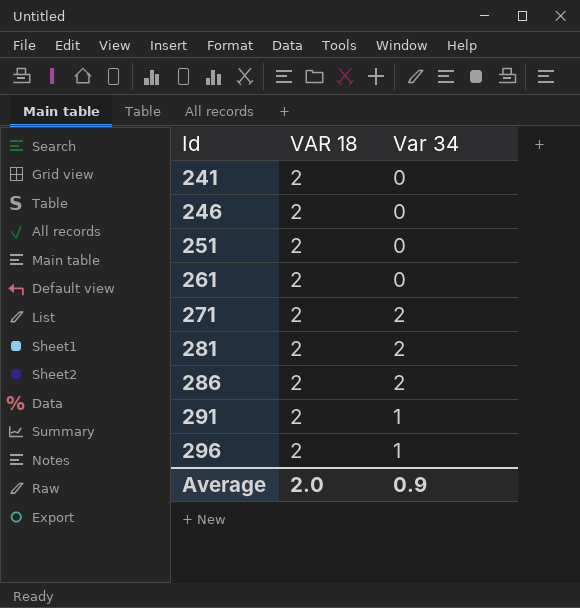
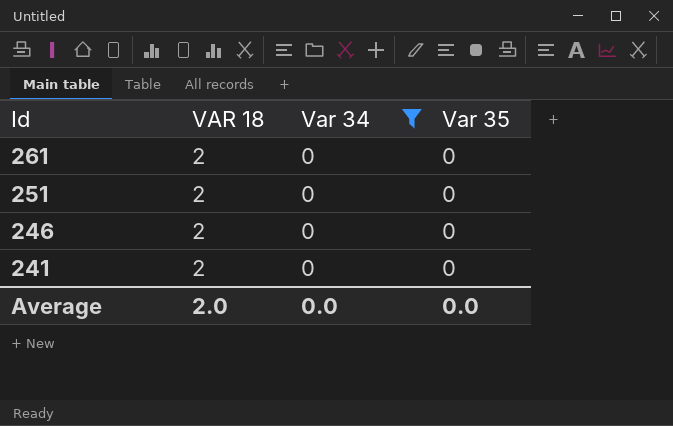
filter: none -> Var 34 = 0
row order: Id ascending -> Id descending
column Var 35 | position: none -> 4
Average | Var 34: 0.9 -> 0.0

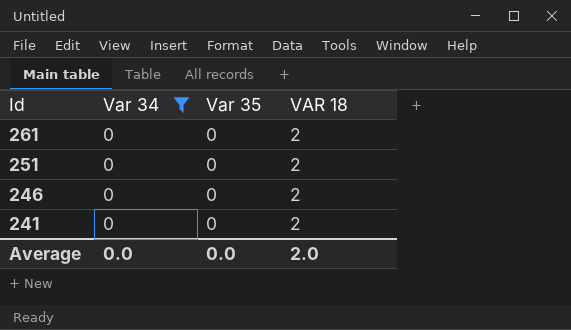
column VAR 18 | position: 2 -> 4

